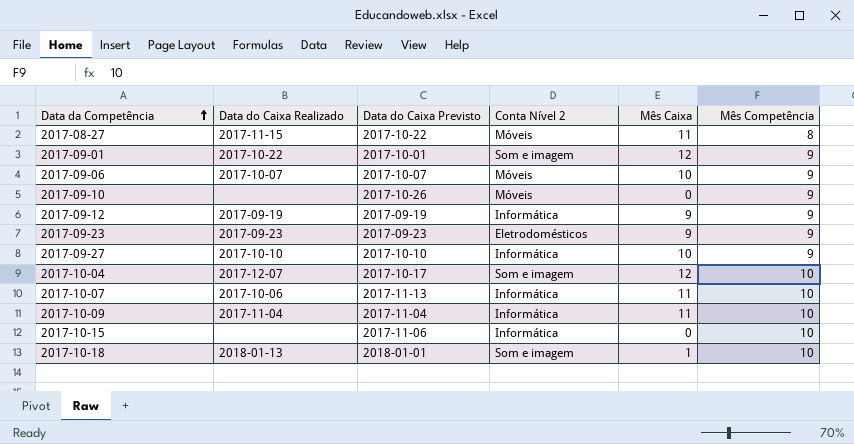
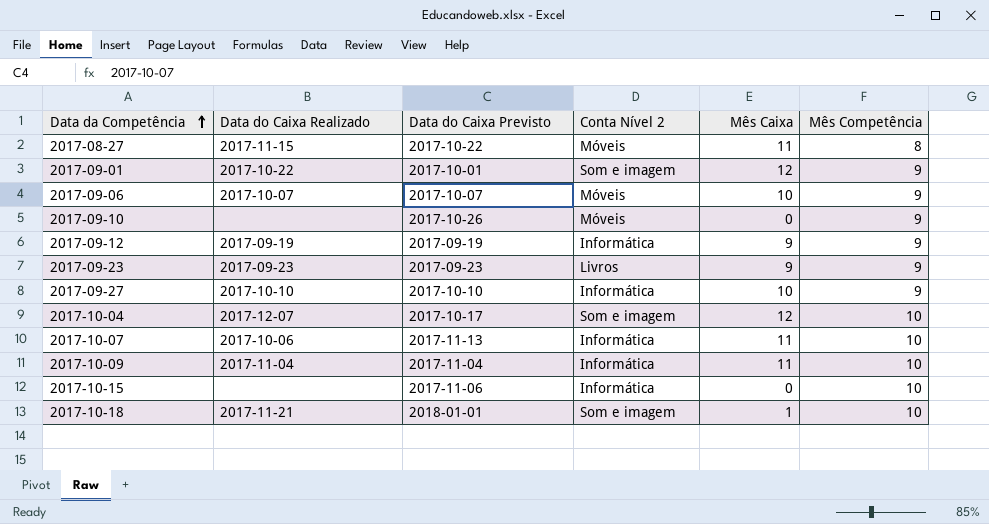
2017-09-23 | Conta Nível 2: Eletrodomésticos -> Livros
2017-10-18 | Data do Caixa Realizado: 2018-01-13 -> 2017-11-21

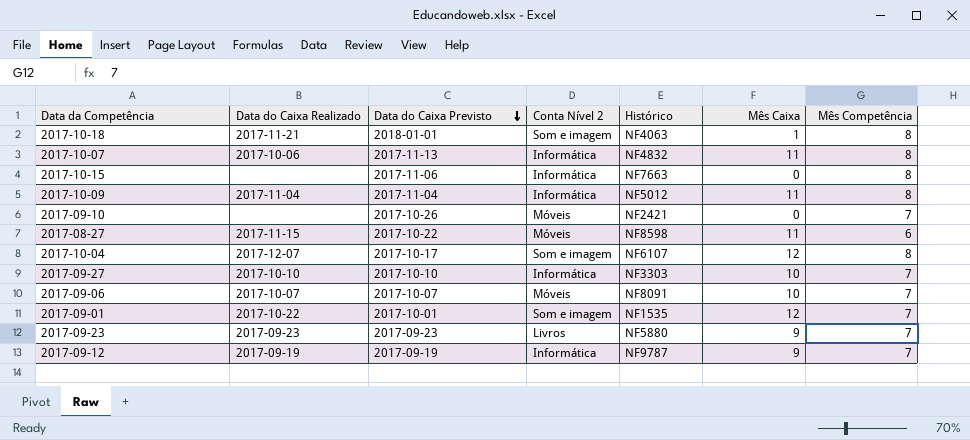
row order: Data da Competência ascending -> Data do Caixa Previsto descending
column Histórico | position: none -> 5
2017-10-18 | Mês Competência: 10 -> 8
2017-10-07 | Mês Competência: 10 -> 8
2017-10-15 | Mês Competência: 10 -> 8
2017-10-09 | Mês Competência: 10 -> 8
2017-09-10 | Mês Competência: 9 -> 7
2017-08-27 | Mês Competência: 8 -> 6
2017-10-04 | Mês Competência: 10 -> 8
2017-09-27 | Mês Competência: 9 -> 7
2017-09-06 | Mês Competência: 9 -> 7
2017-09-01 | Mês Competência: 9 -> 7
2017-09-23 | Mês Competência: 9 -> 7
2017-09-12 | Mês Competência: 9 -> 7

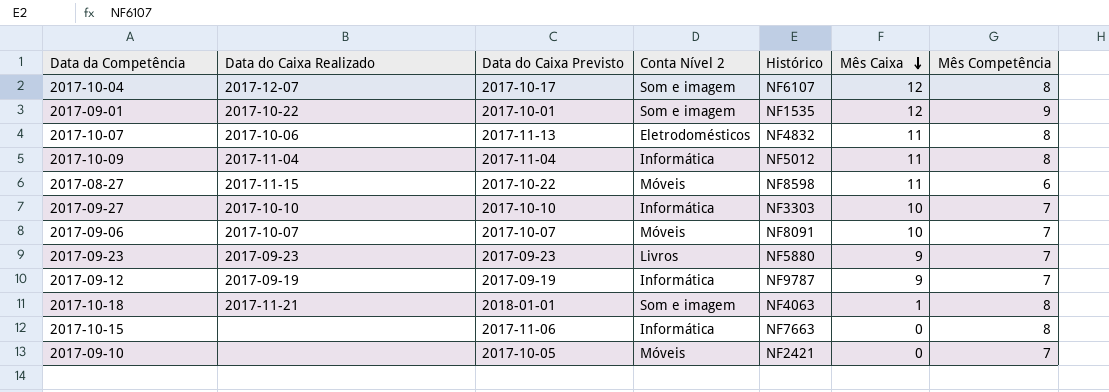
row order: Data do Caixa Previsto descending -> Mês Caixa descending
2017-09-01 | Mês Competência: 7 -> 9
2017-10-07 | Conta Nível 2: Informática -> Eletrodomésticos
2017-09-10 | Data do Caixa Previsto: 2017-10-26 -> 2017-10-05

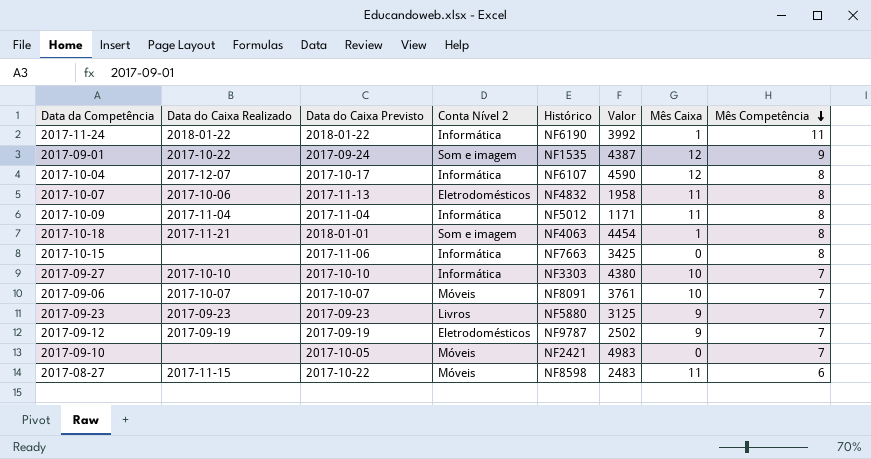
row order: Mês Caixa descending -> Mês Competência descending
column Valor | position: none -> 6
row 2017-11-24: none -> 2018-01-22 | 2018-01-22 | Informática | NF6190 | 3992 | 1 | 11
2017-09-01 | Data do Caixa Previsto: 2017-10-01 -> 2017-09-24
2017-10-04 | Conta Nível 2: Som e imagem -> Informática
2017-09-12 | Conta Nível 2: Informática -> Eletrodomésticos

